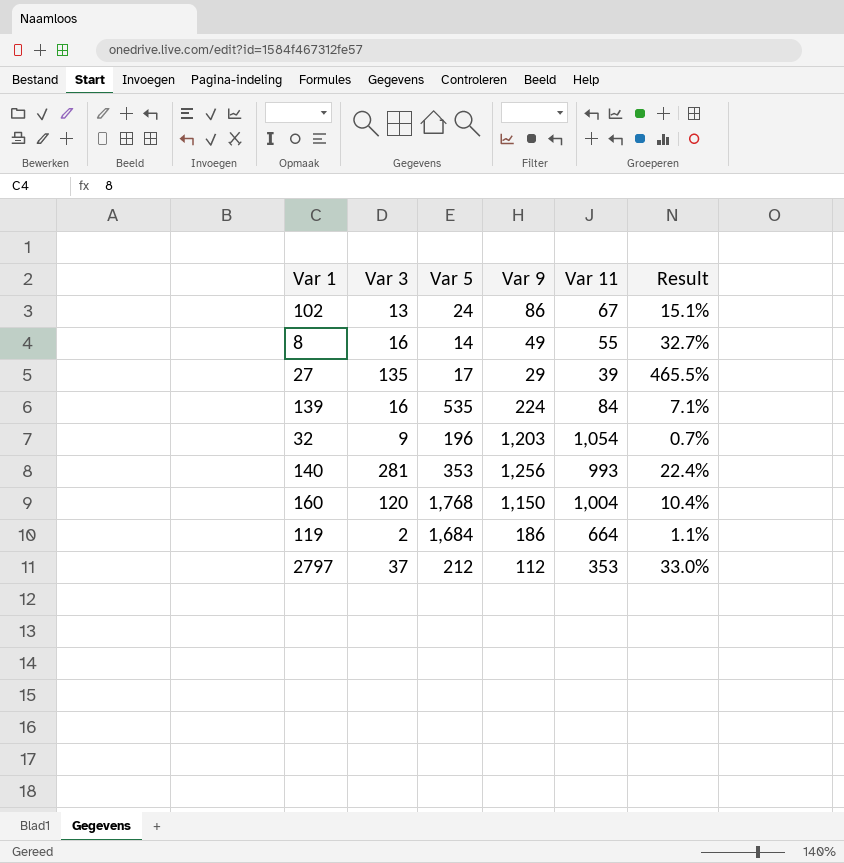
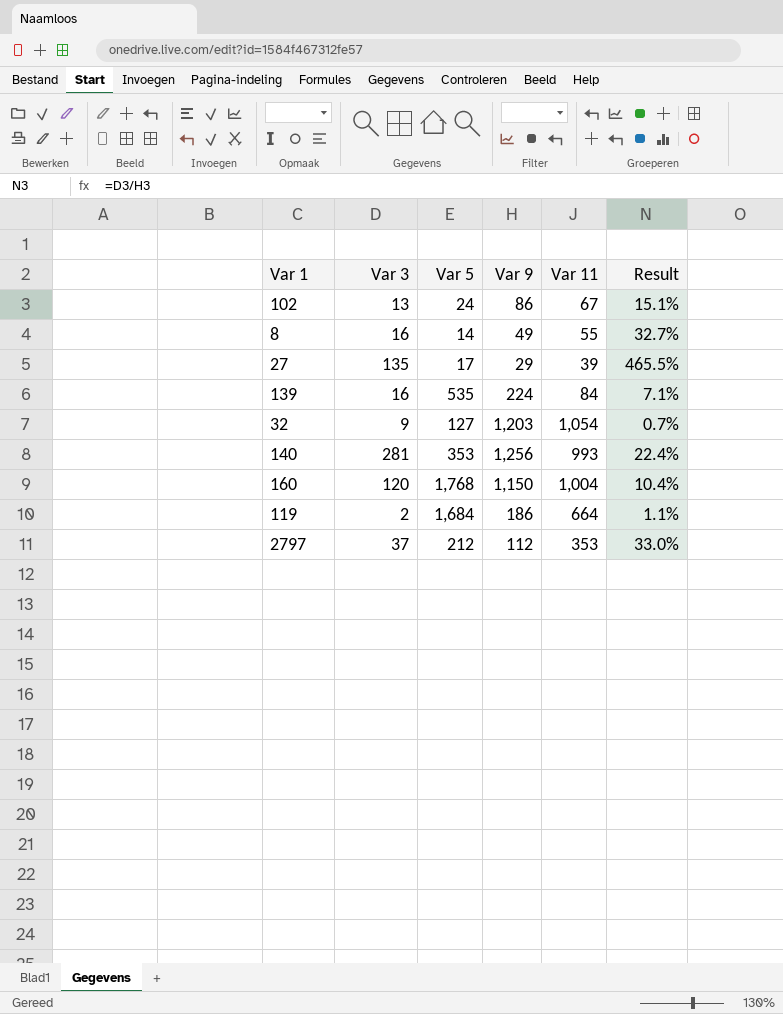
32 | Var 5: 196 -> 127

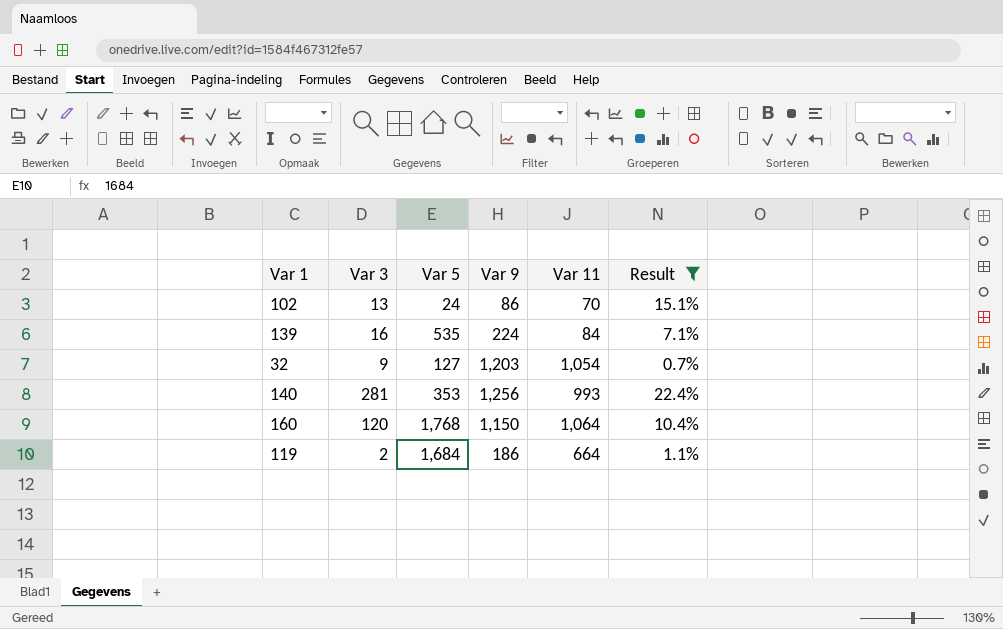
filter: none -> Result <= 22.4%
102 | Var 11: 67 -> 70
160 | Var 11: 1,004 -> 1,064

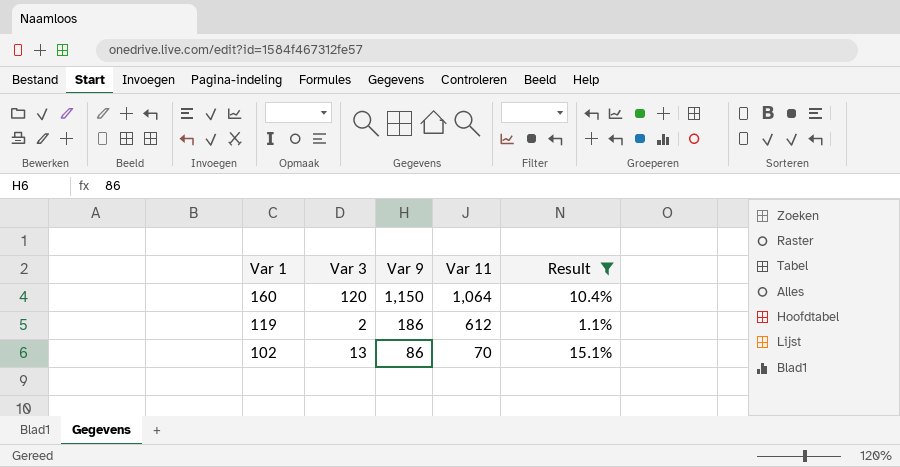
row order: none -> Var 1 descending
column Var 5 | position: 3 -> none
row 139: 16 | 535 | 224 | 84 | 7.1% -> none
row 32: 9 | 127 | 1,203 | 1,054 | 0.7% -> none
row 140: 281 | 353 | 1,256 | 993 | 22.4% -> none
119 | Var 11: 664 -> 612

